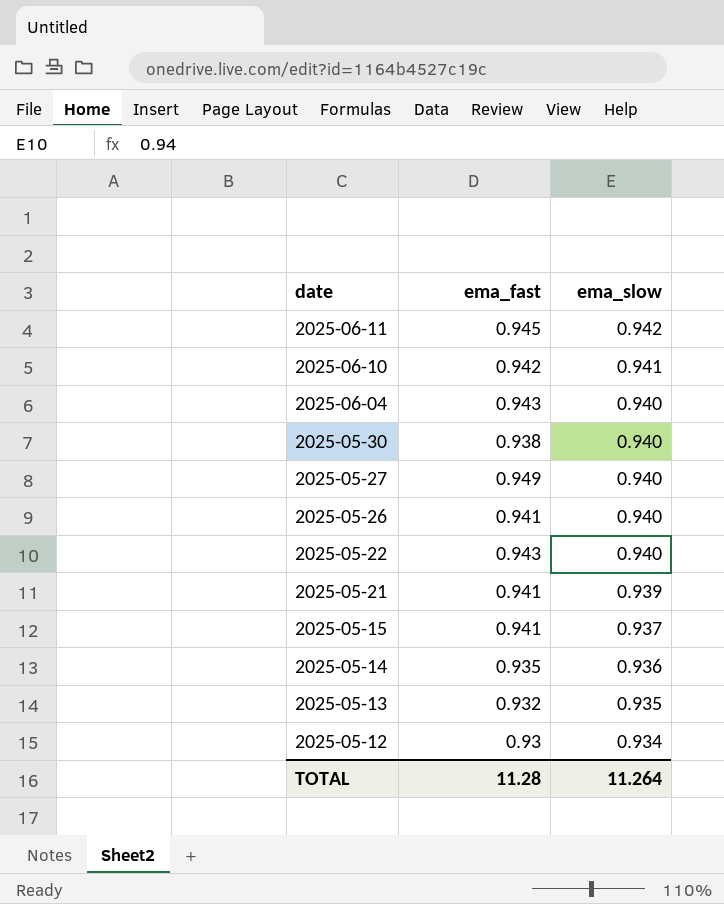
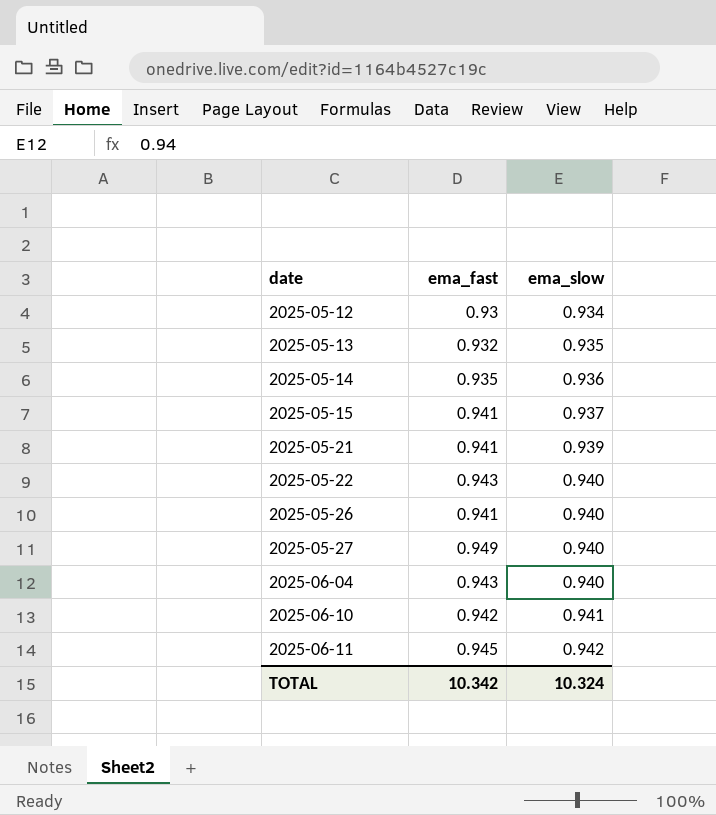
row order: date descending -> date ascending
row 2025-05-30: 0.938 | 0.940 -> none
TOTAL | ema_fast: 11.28 -> 10.342
TOTAL | ema_slow: 11.264 -> 10.324

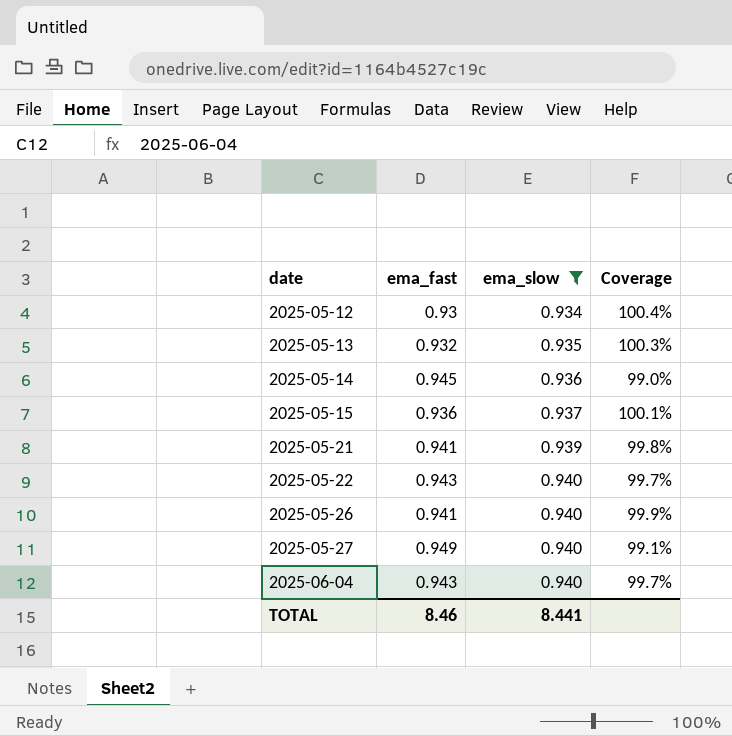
filter: none -> ema_slow <= 0.940
column Coverage | formula: none -> [ema_slow] / [ema_fast]
2025-05-14 | ema_fast: 0.935 -> 0.945
2025-05-15 | ema_fast: 0.941 -> 0.936
TOTAL | ema_fast: 10.342 -> 8.46
TOTAL | ema_slow: 10.324 -> 8.441

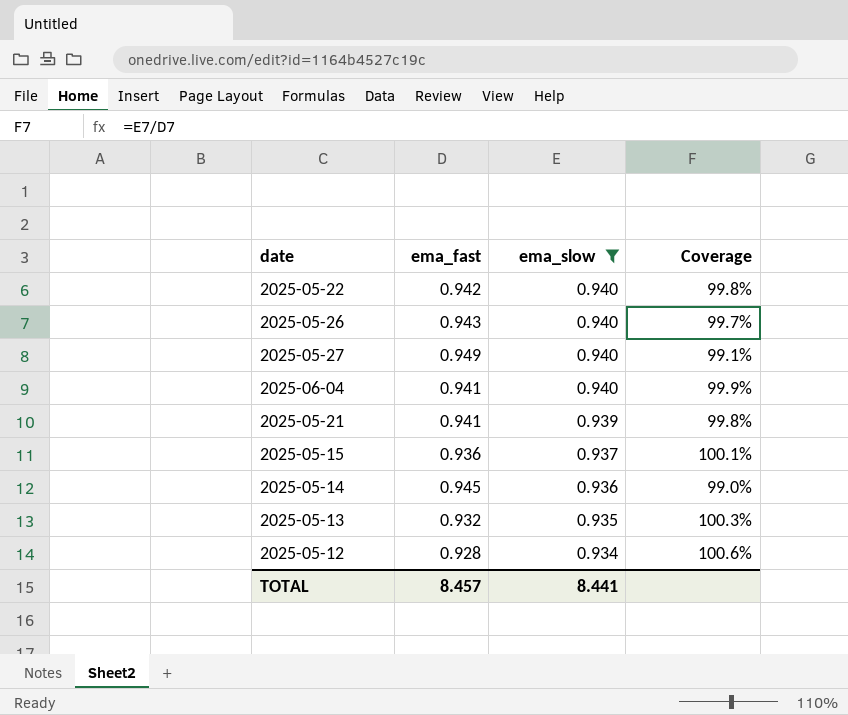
row order: date ascending -> ema_slow descending
2025-05-22 | ema_fast: 0.943 -> 0.942
2025-05-22 | Coverage: 99.7% -> 99.8%
2025-05-26 | ema_fast: 0.941 -> 0.943
2025-05-26 | Coverage: 99.9% -> 99.7%
2025-06-04 | ema_fast: 0.943 -> 0.941
2025-06-04 | Coverage: 99.7% -> 99.9%
2025-05-12 | ema_fast: 0.93 -> 0.928
2025-05-12 | Coverage: 100.4% -> 100.6%
TOTAL | ema_fast: 8.46 -> 8.457

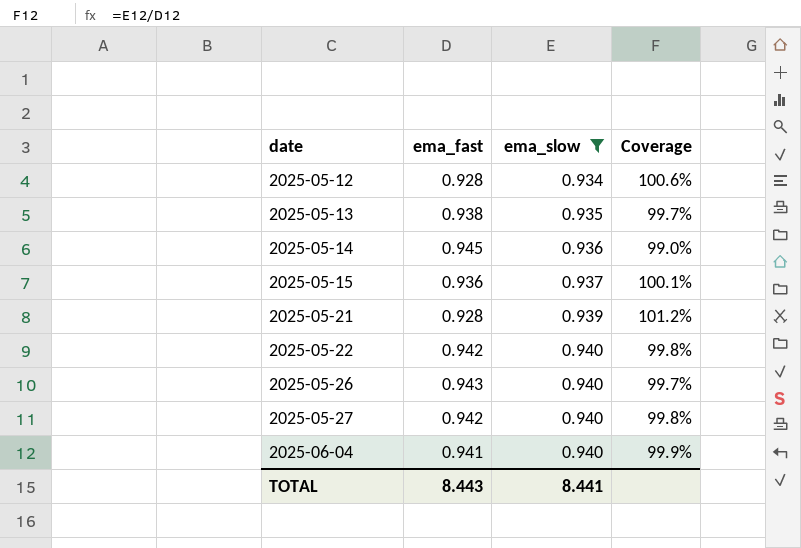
row order: ema_slow descending -> date ascending
2025-05-13 | ema_fast: 0.932 -> 0.938
2025-05-13 | Coverage: 100.3% -> 99.7%
2025-05-21 | ema_fast: 0.941 -> 0.928
2025-05-21 | Coverage: 99.8% -> 101.2%
2025-05-27 | ema_fast: 0.949 -> 0.942
2025-05-27 | Coverage: 99.1% -> 99.8%
TOTAL | ema_fast: 8.457 -> 8.443

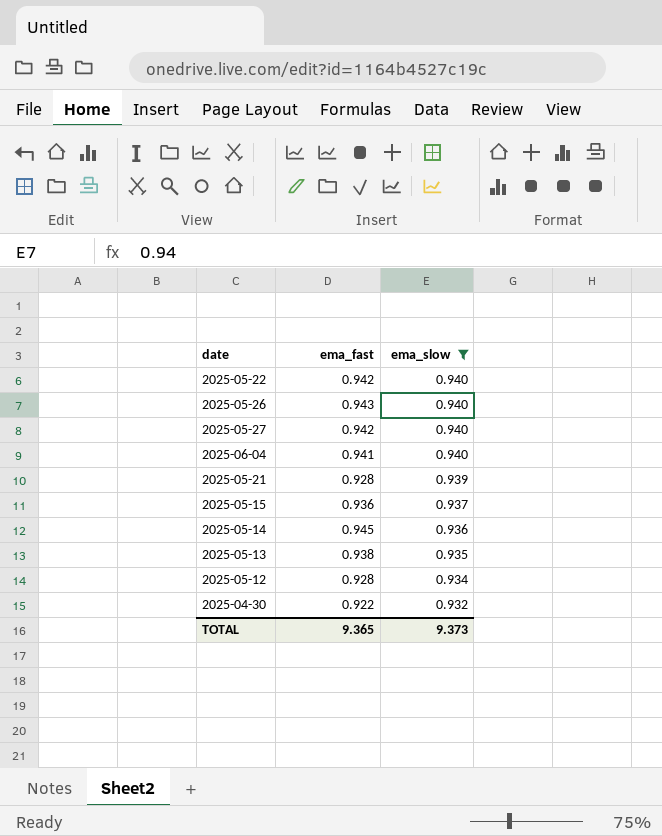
row order: date ascending -> ema_slow descending
column Coverage | formula: [ema_slow] / [ema_fast] -> none
row 2025-04-30: none -> 0.922 | 0.932
TOTAL | ema_fast: 8.443 -> 9.365
TOTAL | ema_slow: 8.441 -> 9.373

